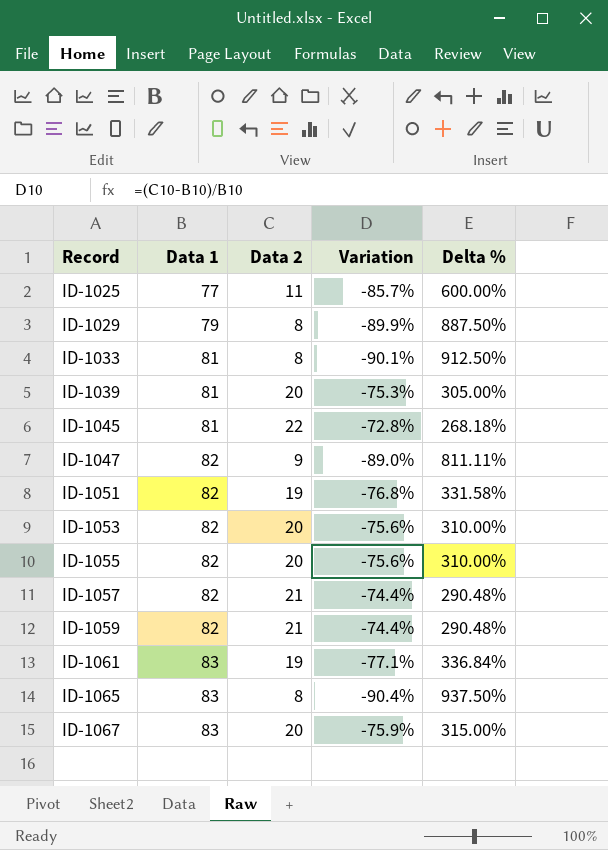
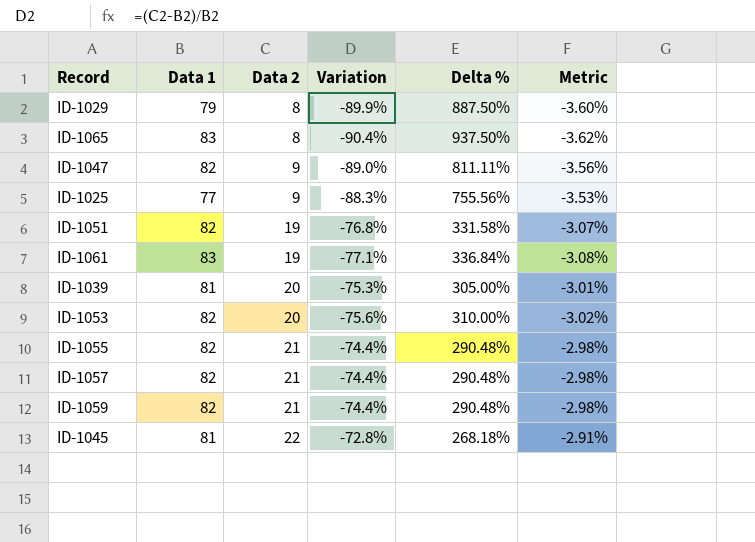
row order: Record ascending -> Data 2 ascending
column Metric | formula: none -> [Variation] * 0.04
row ID-1033: 81 | 8 | -90.1% | 912.50% -> none
row ID-1067: 83 | 20 | -75.9% | 315.00% -> none
ID-1025 | Data 2: 11 -> 9
ID-1025 | Variation: -85.7% -> -88.3%
ID-1025 | Delta %: 600.00% -> 755.56%
ID-1055 | Data 2: 20 -> 21
ID-1055 | Variation: -75.6% -> -74.4%
ID-1055 | Delta %: 310.00% -> 290.48%

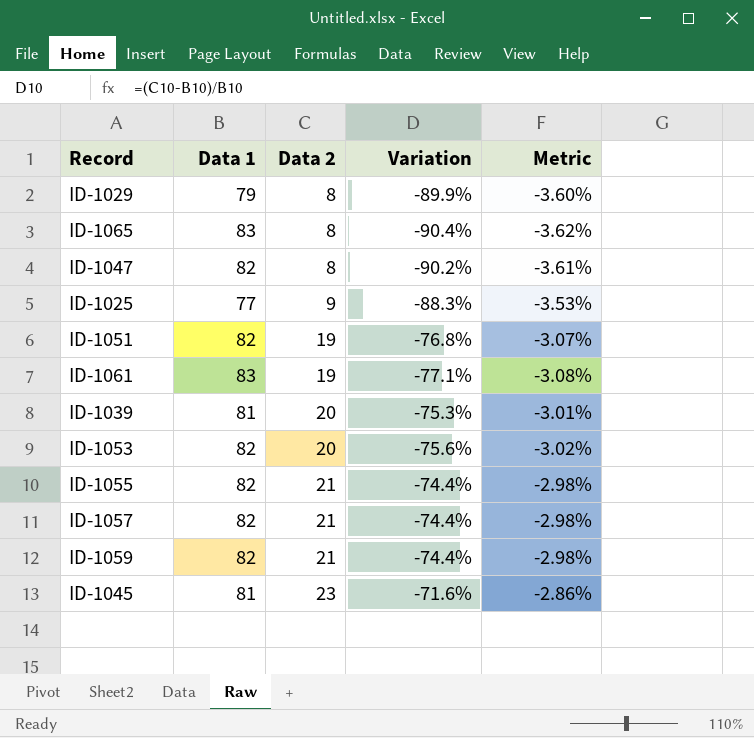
column Delta % | formula: ([Data 1] - [Data 2]) / [Data 2] -> none
ID-1047 | Data 2: 9 -> 8
ID-1047 | Variation: -89.0% -> -90.2%
ID-1047 | Metric: -3.56% -> -3.61%
ID-1045 | Data 2: 22 -> 23
ID-1045 | Variation: -72.8% -> -71.6%
ID-1045 | Metric: -2.91% -> -2.86%

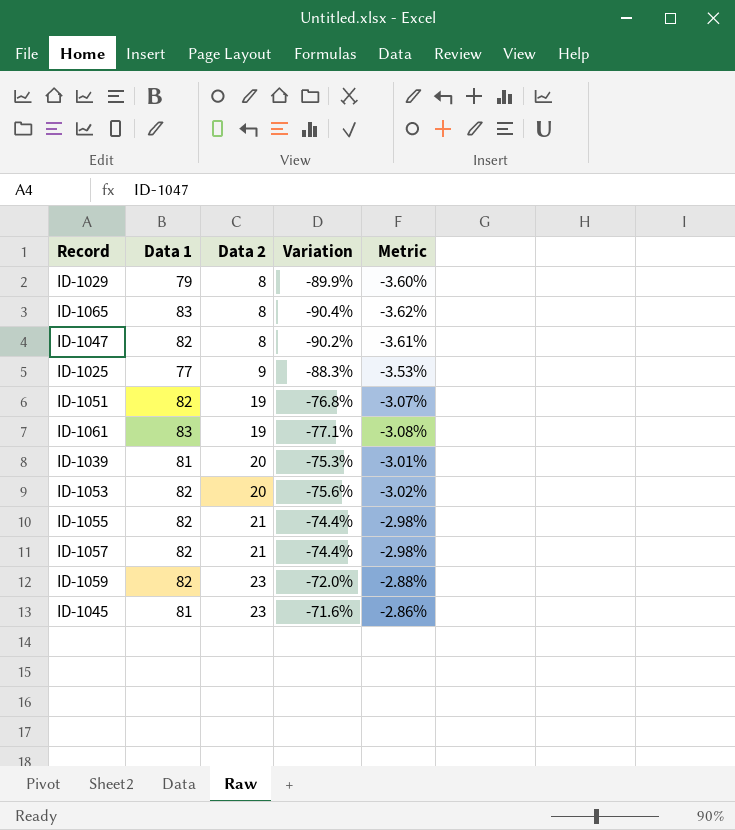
ID-1059 | Data 2: 21 -> 23
ID-1059 | Variation: -74.4% -> -72.0%
ID-1059 | Metric: -2.98% -> -2.88%

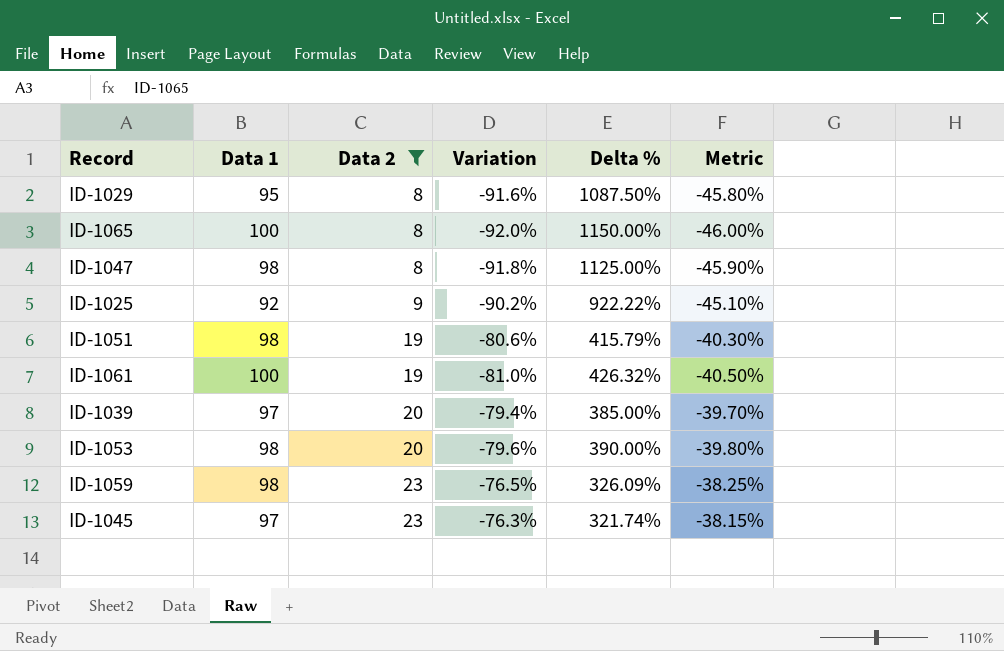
filter: none -> Data 2 != 21
column Delta % | formula: none -> ([Data 1] - [Data 2]) / [Data 2]
column Metric | formula: [Variation] * 0.04 -> [Variation] * 0.5
ID-1029 | Data 1: 79 -> 95
ID-1029 | Variation: -89.9% -> -91.6%
ID-1065 | Data 1: 83 -> 100
ID-1065 | Variation: -90.4% -> -92.0%
ID-1047 | Data 1: 82 -> 98
ID-1047 | Variation: -90.2% -> -91.8%
ID-1025 | Data 1: 77 -> 92
ID-1025 | Variation: -88.3% -> -90.2%
ID-1051 | Data 1: 82 -> 98
ID-1051 | Variation: -76.8% -> -80.6%
ID-1061 | Data 1: 83 -> 100
ID-1061 | Variation: -77.1% -> -81.0%
ID-1039 | Data 1: 81 -> 97
ID-1039 | Variation: -75.3% -> -79.4%
ID-1053 | Data 1: 82 -> 98
ID-1053 | Variation: -75.6% -> -79.6%
ID-1059 | Data 1: 82 -> 98
ID-1059 | Variation: -72.0% -> -76.5%
ID-1045 | Data 1: 81 -> 97
ID-1045 | Variation: -71.6% -> -76.3%

